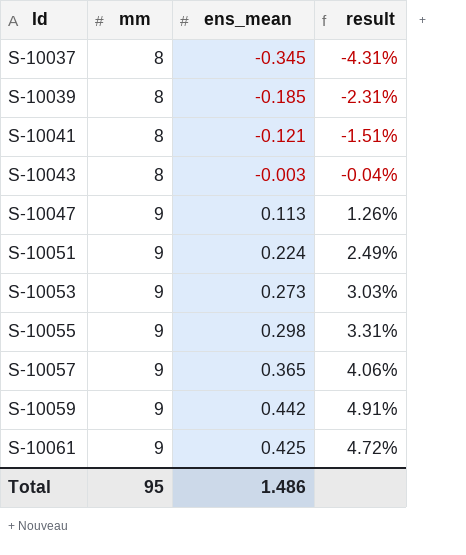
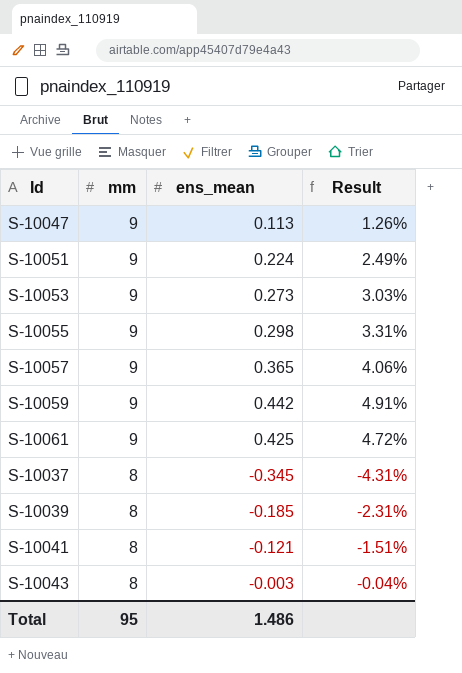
row order: Id ascending -> mm descending
column name: result -> Result

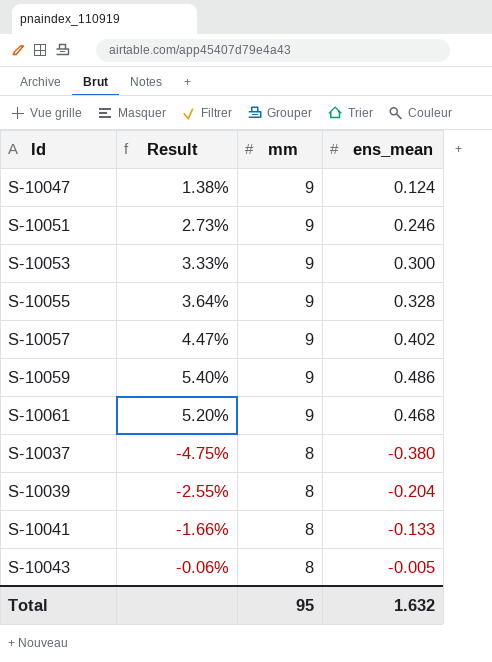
column Result | position: 4 -> 2
S-10047 | Result: 1.26% -> 1.38%
S-10047 | ens_mean: 0.113 -> 0.124
S-10051 | Result: 2.49% -> 2.73%
S-10051 | ens_mean: 0.224 -> 0.246
S-10053 | Result: 3.03% -> 3.33%
S-10053 | ens_mean: 0.273 -> 0.300
S-10055 | Result: 3.31% -> 3.64%
S-10055 | ens_mean: 0.298 -> 0.328
S-10057 | Result: 4.06% -> 4.47%
S-10057 | ens_mean: 0.365 -> 0.402
S-10059 | Result: 4.91% -> 5.40%
S-10059 | ens_mean: 0.442 -> 0.486
S-10061 | Result: 4.72% -> 5.20%
S-10061 | ens_mean: 0.425 -> 0.468
S-10037 | Result: -4.31% -> -4.75%
S-10037 | ens_mean: -0.345 -> -0.380
S-10039 | Result: -2.31% -> -2.55%
S-10039 | ens_mean: -0.185 -> -0.204
S-10041 | Result: -1.51% -> -1.66%
S-10041 | ens_mean: -0.121 -> -0.133
S-10043 | Result: -0.04% -> -0.06%
S-10043 | ens_mean: -0.003 -> -0.005
Total | ens_mean: 1.486 -> 1.632

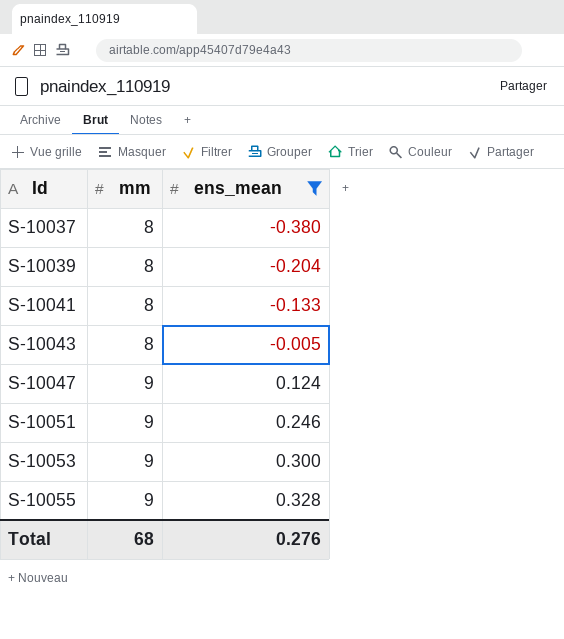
filter: none -> ens_mean <= 0.328
row order: mm descending -> Id ascending
column Result | formula: [ens_mean] / [mm] -> none
Total | mm: 95 -> 68
Total | ens_mean: 1.632 -> 0.276

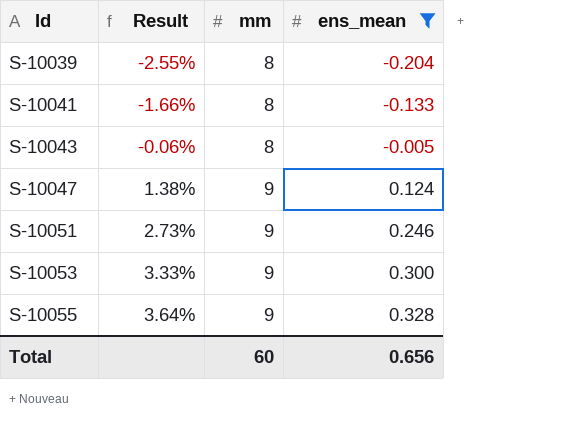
column Result | formula: none -> [ens_mean] / [mm]
row S-10037: 8 | -0.380 -> none
Total | mm: 68 -> 60
Total | ens_mean: 0.276 -> 0.656

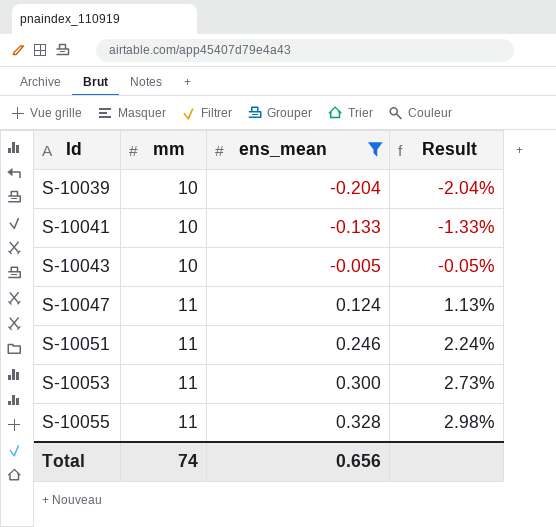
column Result | position: 2 -> 4
S-10039 | mm: 8 -> 10
S-10039 | Result: -2.55% -> -2.04%
S-10041 | mm: 8 -> 10
S-10041 | Result: -1.66% -> -1.33%
S-10043 | mm: 8 -> 10
S-10043 | Result: -0.06% -> -0.05%
S-10047 | mm: 9 -> 11
S-10047 | Result: 1.38% -> 1.13%
S-10051 | mm: 9 -> 11
S-10051 | Result: 2.73% -> 2.24%
S-10053 | mm: 9 -> 11
S-10053 | Result: 3.33% -> 2.73%
S-10055 | mm: 9 -> 11
S-10055 | Result: 3.64% -> 2.98%
Total | mm: 60 -> 74

